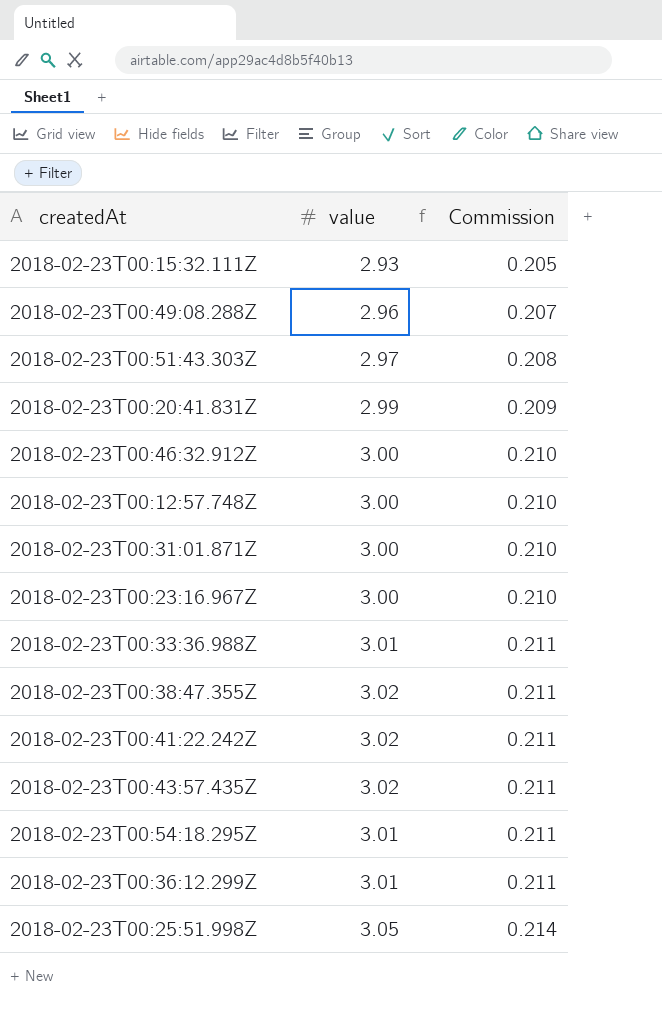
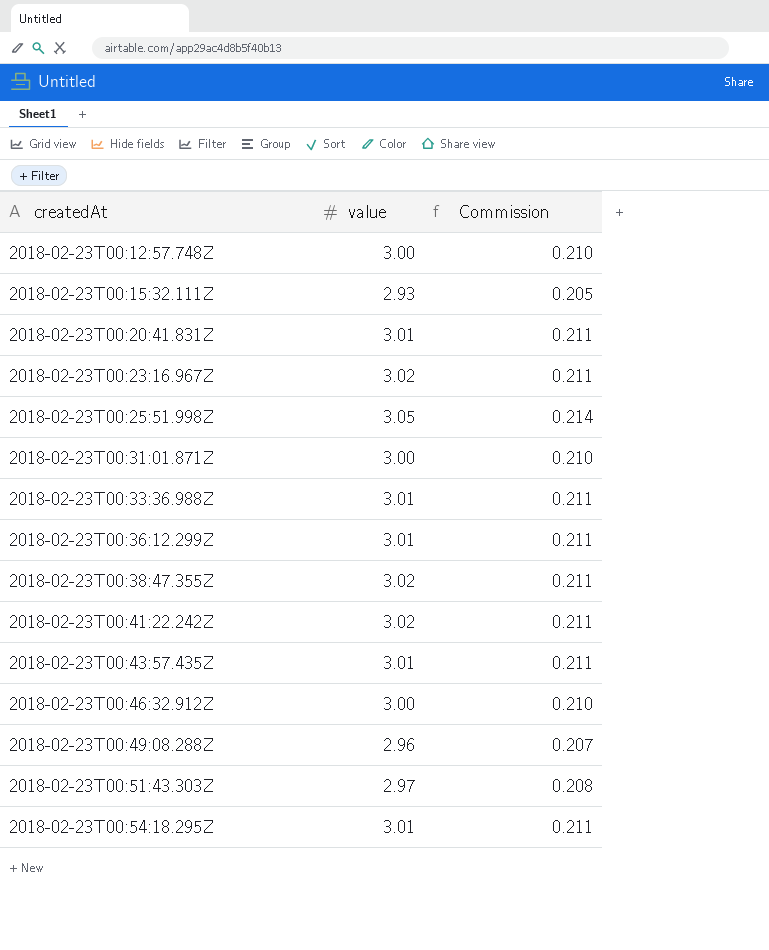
row order: Commission ascending -> createdAt ascending
2018-02-23T00:20:41.831Z | value: 2.99 -> 3.01
2018-02-23T00:20:41.831Z | Commission: 0.209 -> 0.211
2018-02-23T00:23:16.967Z | value: 3.00 -> 3.02
2018-02-23T00:23:16.967Z | Commission: 0.210 -> 0.211
2018-02-23T00:43:57.435Z | value: 3.02 -> 3.01

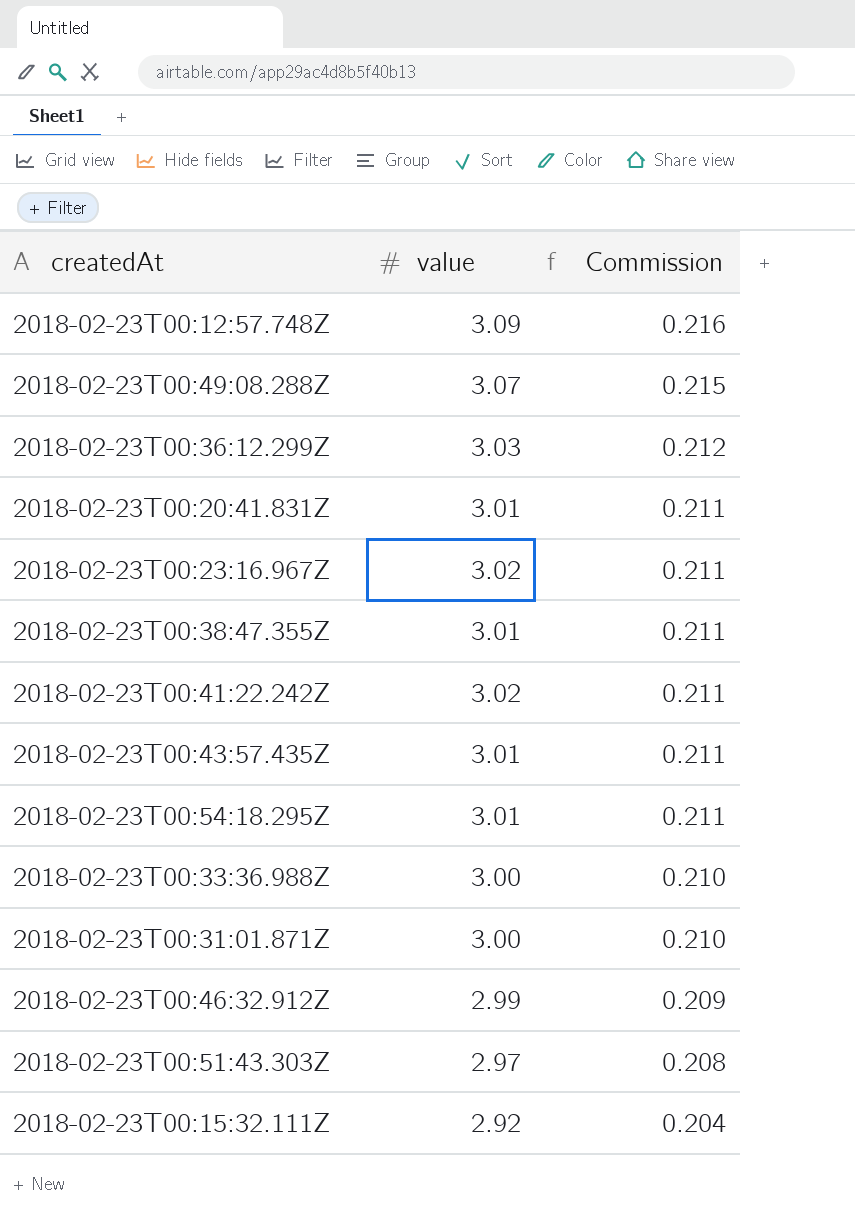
row order: createdAt ascending -> Commission descending
row 2018-02-23T00:25:51.998Z: 3.05 | 0.214 -> none
2018-02-23T00:12:57.748Z | value: 3.00 -> 3.09
2018-02-23T00:12:57.748Z | Commission: 0.210 -> 0.216
2018-02-23T00:49:08.288Z | value: 2.96 -> 3.07
2018-02-23T00:49:08.288Z | Commission: 0.207 -> 0.215
2018-02-23T00:36:12.299Z | value: 3.01 -> 3.03
2018-02-23T00:36:12.299Z | Commission: 0.211 -> 0.212
2018-02-23T00:38:47.355Z | value: 3.02 -> 3.01
2018-02-23T00:33:36.988Z | value: 3.01 -> 3.00
2018-02-23T00:33:36.988Z | Commission: 0.211 -> 0.210
2018-02-23T00:46:32.912Z | value: 3.00 -> 2.99
2018-02-23T00:46:32.912Z | Commission: 0.210 -> 0.209
2018-02-23T00:15:32.111Z | value: 2.93 -> 2.92
2018-02-23T00:15:32.111Z | Commission: 0.205 -> 0.204

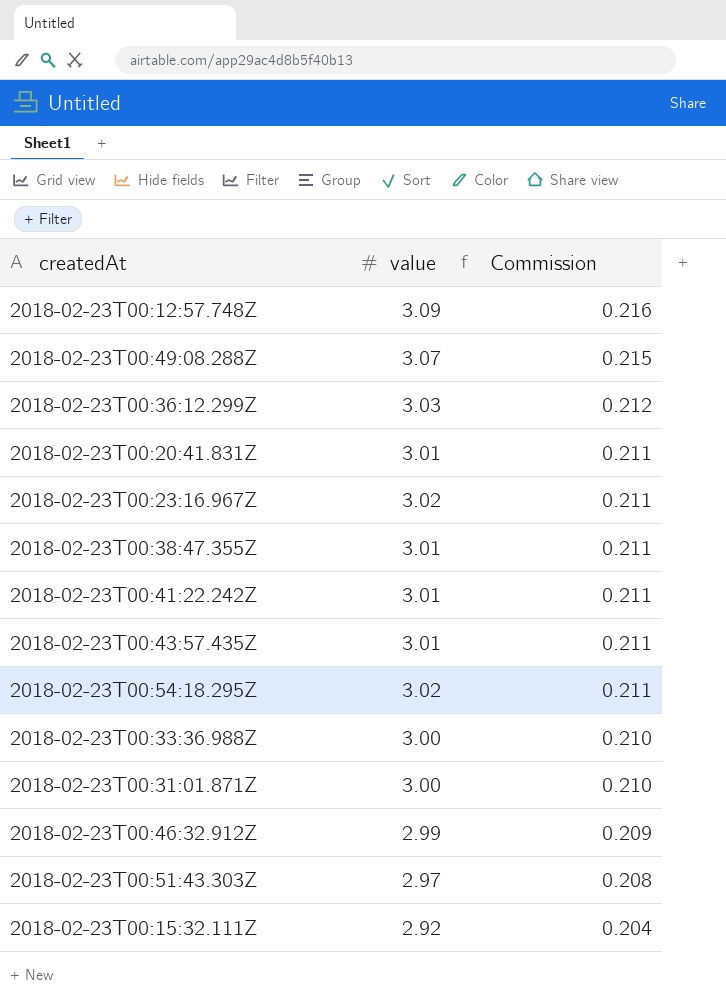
2018-02-23T00:41:22.242Z | value: 3.02 -> 3.01
2018-02-23T00:54:18.295Z | value: 3.01 -> 3.02

